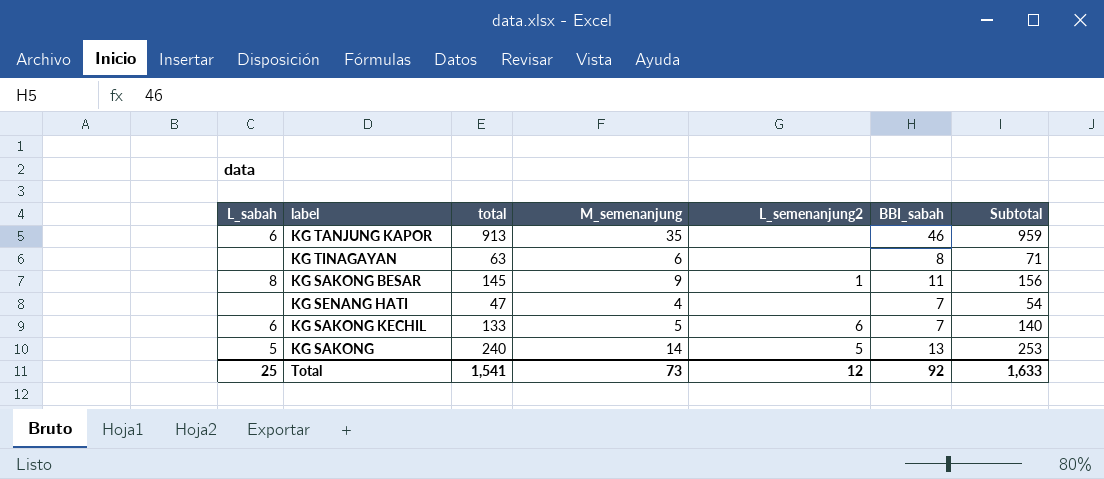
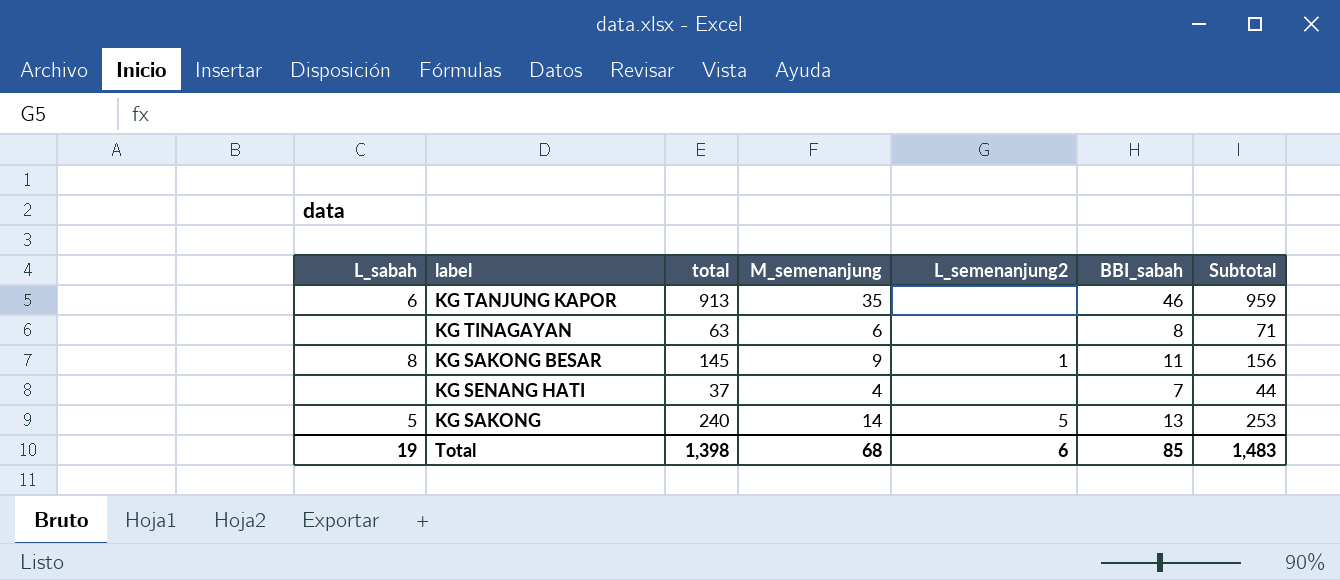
row KG SAKONG KECHIL: 6 | 133 | 5 | 6 | 7 | 140 -> none
KG SENANG HATI | total: 47 -> 37
KG SENANG HATI | Subtotal: 54 -> 44
Total | L_sabah: 25 -> 19
Total | total: 1,541 -> 1,398
Total | M_semenanjung: 73 -> 68
Total | L_semenanjung2: 12 -> 6
Total | BBI_sabah: 92 -> 85
Total | Subtotal: 1,633 -> 1,483

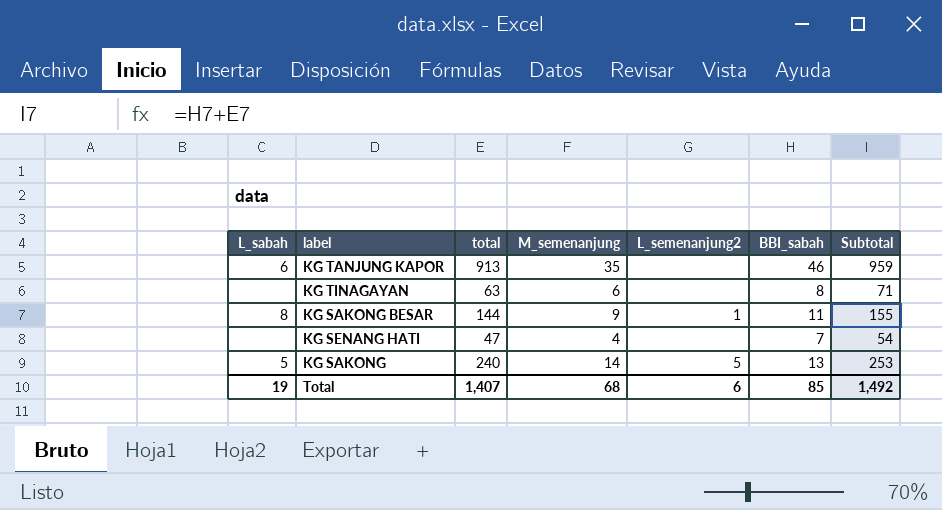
KG SAKONG BESAR | total: 145 -> 144
KG SAKONG BESAR | Subtotal: 156 -> 155
KG SENANG HATI | total: 37 -> 47
KG SENANG HATI | Subtotal: 44 -> 54
Total | total: 1,398 -> 1,407
Total | Subtotal: 1,483 -> 1,492

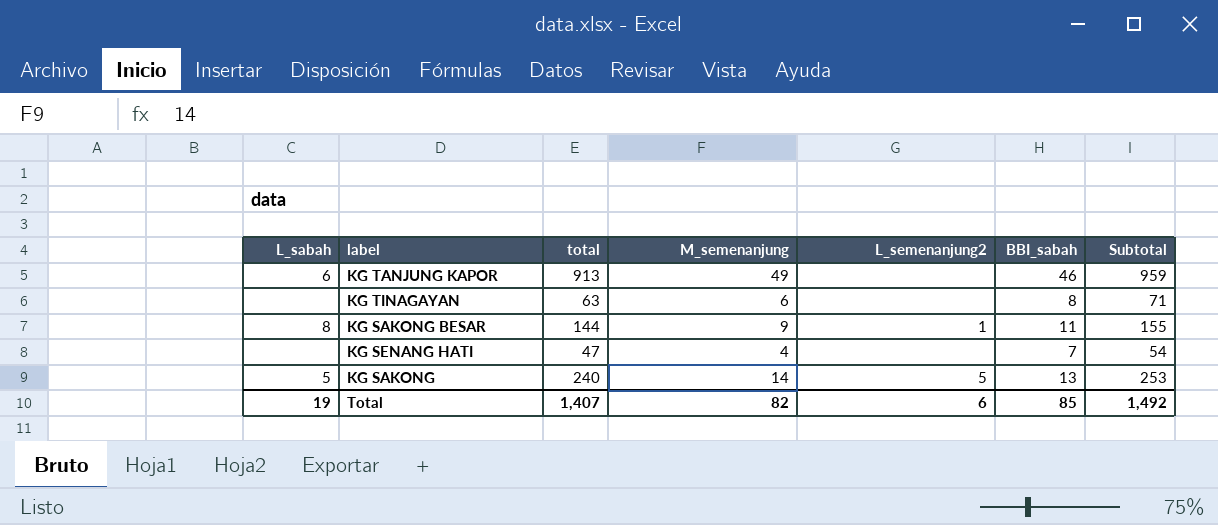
KG TANJUNG KAPOR | M_semenanjung: 35 -> 49
Total | M_semenanjung: 68 -> 82

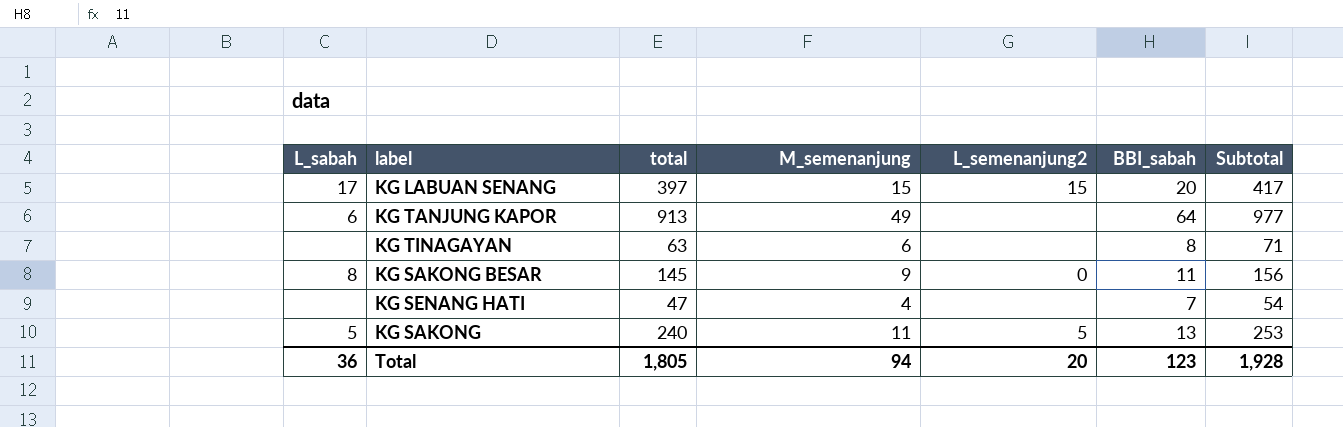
row KG LABUAN SENANG: none -> 17 | 397 | 15 | 15 | 20 | 417
KG TANJUNG KAPOR | BBI_sabah: 46 -> 64
KG TANJUNG KAPOR | Subtotal: 959 -> 977
KG SAKONG BESAR | total: 144 -> 145
KG SAKONG BESAR | L_semenanjung2: 1 -> 0
KG SAKONG BESAR | Subtotal: 155 -> 156
KG SAKONG | M_semenanjung: 14 -> 11
Total | L_sabah: 19 -> 36
Total | total: 1,407 -> 1,805
Total | M_semenanjung: 82 -> 94
Total | L_semenanjung2: 6 -> 20
Total | BBI_sabah: 85 -> 123
Total | Subtotal: 1,492 -> 1,928

